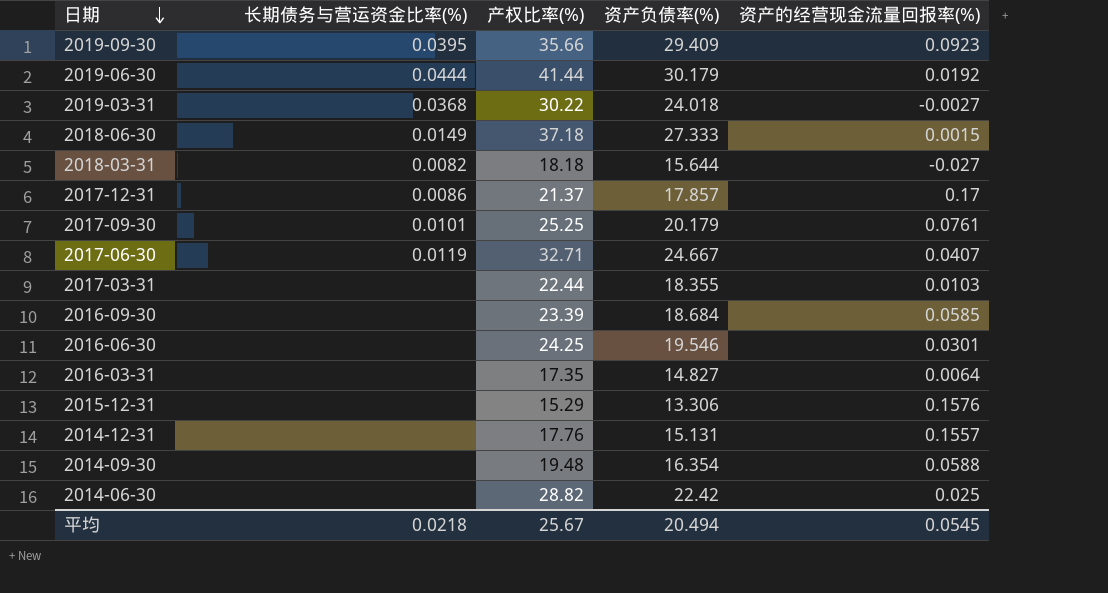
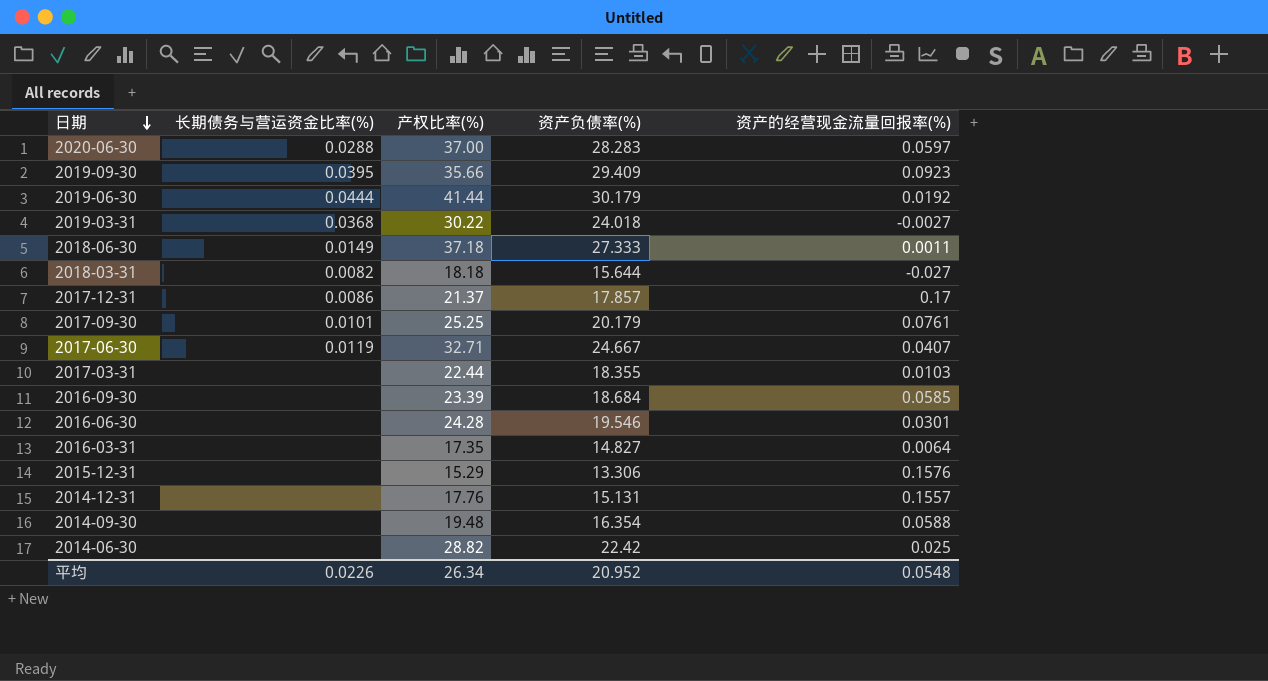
row 2020-06-30: none -> 0.0288 | 37.00 | 28.283 | 0.0597
2018-06-30 | 资产的经营现金流量回报率(%): 0.0015 -> 0.0011
2016-06-30 | 产权比率(%): 24.25 -> 24.28
平均 | 长期债务与营运资金比率(%): 0.0218 -> 0.0226
平均 | 产权比率(%): 25.67 -> 26.34
平均 | 资产负债率(%): 20.494 -> 20.952
平均 | 资产的经营现金流量回报率(%): 0.0545 -> 0.0548

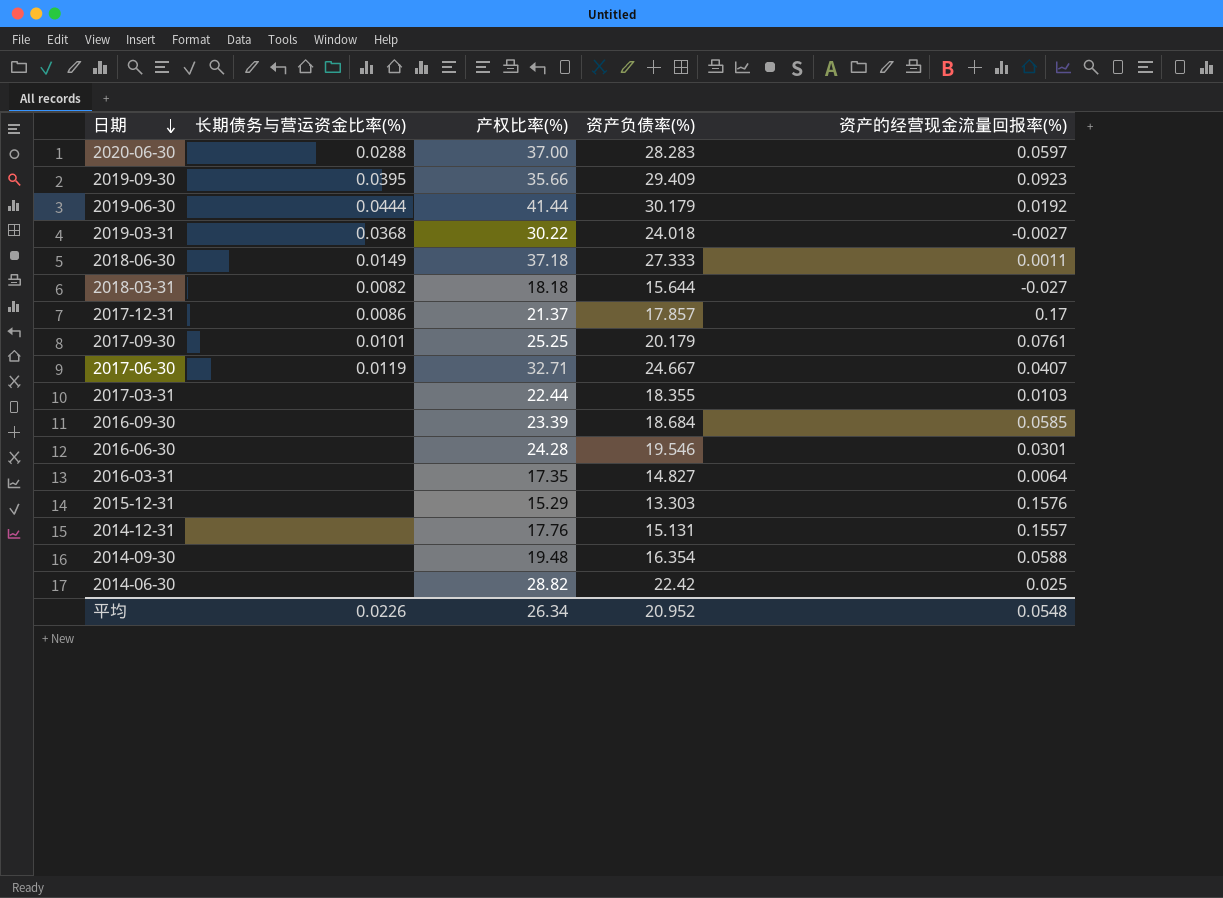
2015-12-31 | 资产负债率(%): 13.306 -> 13.303

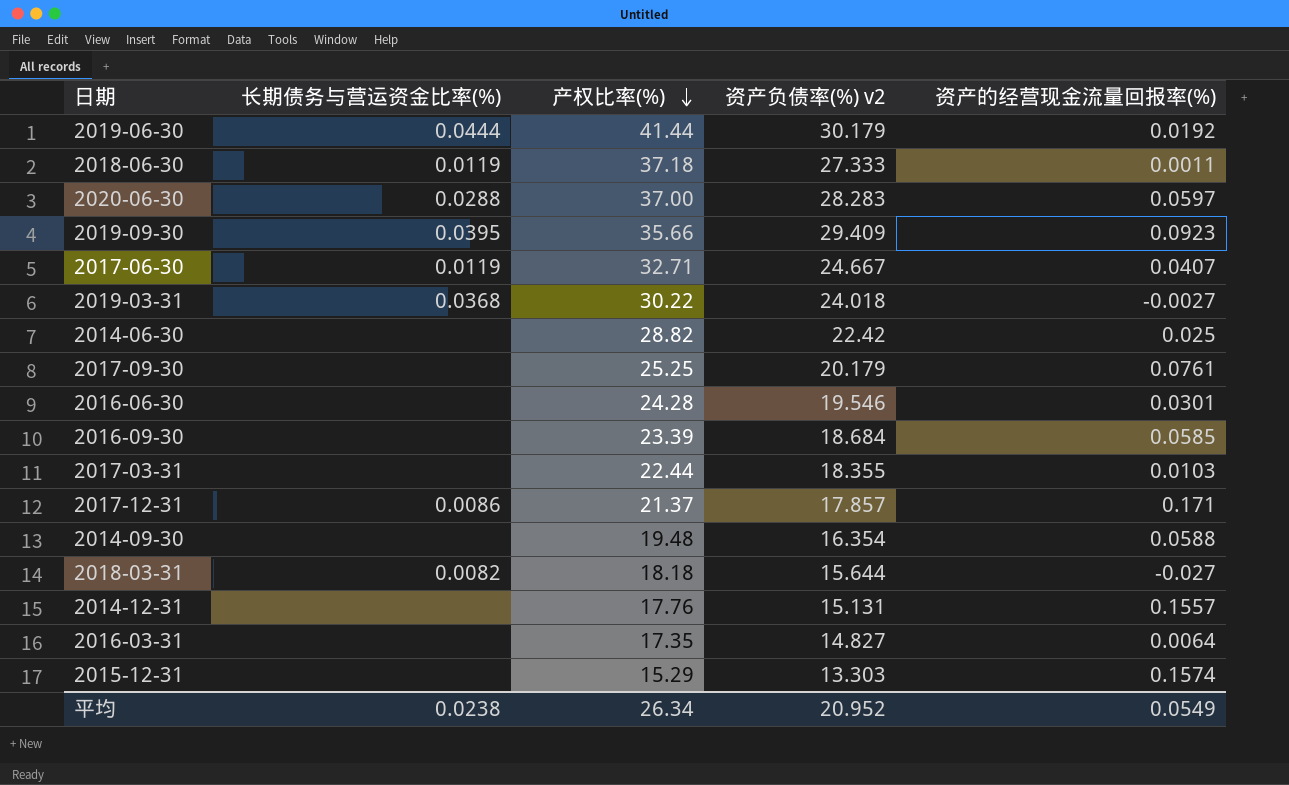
row order: 日期 descending -> 产权比率(%) descending
column name: 资产负债率(%) -> 资产负债率(%) v2
2018-06-30 | 长期债务与营运资金比率(%): 0.0149 -> 0.0119
2017-09-30 | 长期债务与营运资金比率(%): 0.0101 -> none
2017-12-31 | 资产的经营现金流量回报率(%): 0.17 -> 0.171
2015-12-31 | 资产的经营现金流量回报率(%): 0.1576 -> 0.1574
平均 | 长期债务与营运资金比率(%): 0.0226 -> 0.0238
平均 | 资产的经营现金流量回报率(%): 0.0548 -> 0.0549

